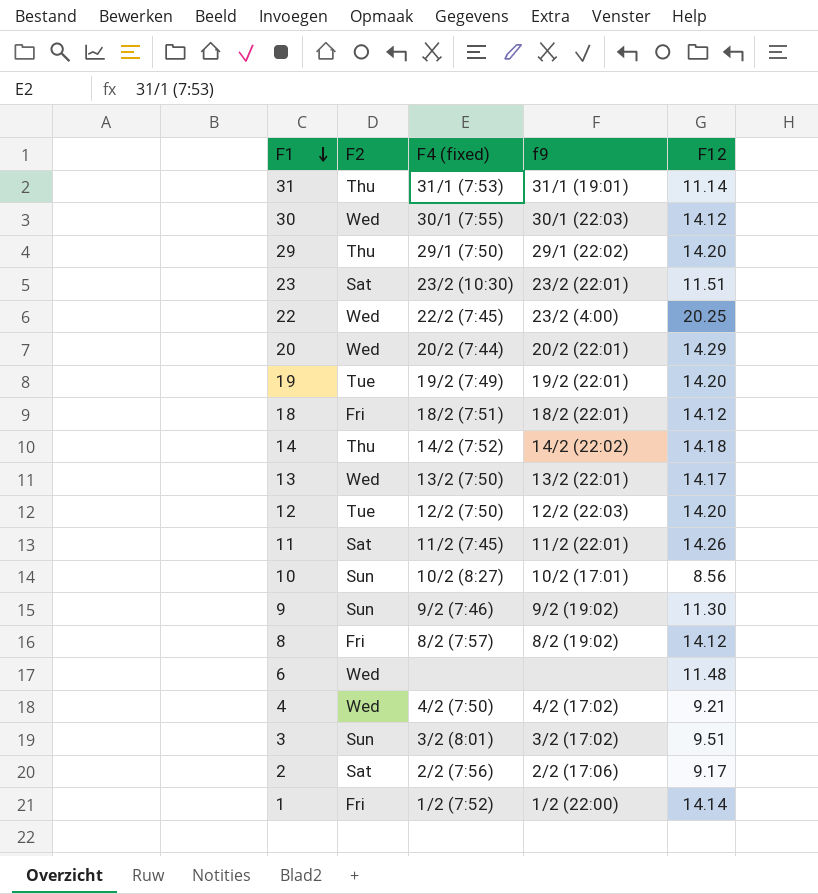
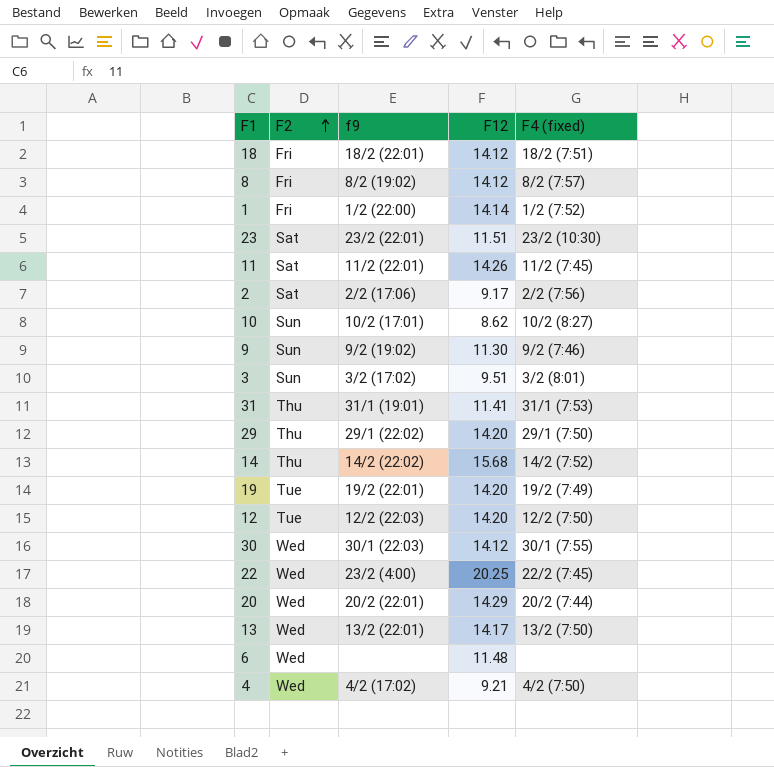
row order: F1 descending -> F2 ascending
column F4 (fixed) | position: 3 -> 5
10 | F12: 8.56 -> 8.62
31 | F12: 11.14 -> 11.41
14 | F12: 14.18 -> 15.68

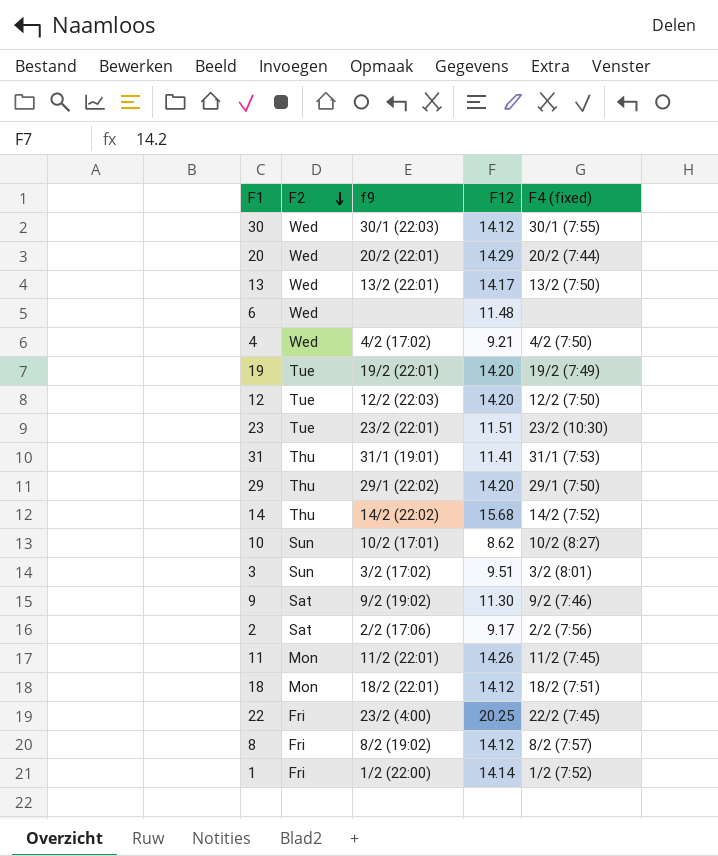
row order: F2 ascending -> F2 descending
23 | F2: Sat -> Tue
9 | F2: Sun -> Sat
11 | F2: Sat -> Mon
18 | F2: Fri -> Mon
22 | F2: Wed -> Fri

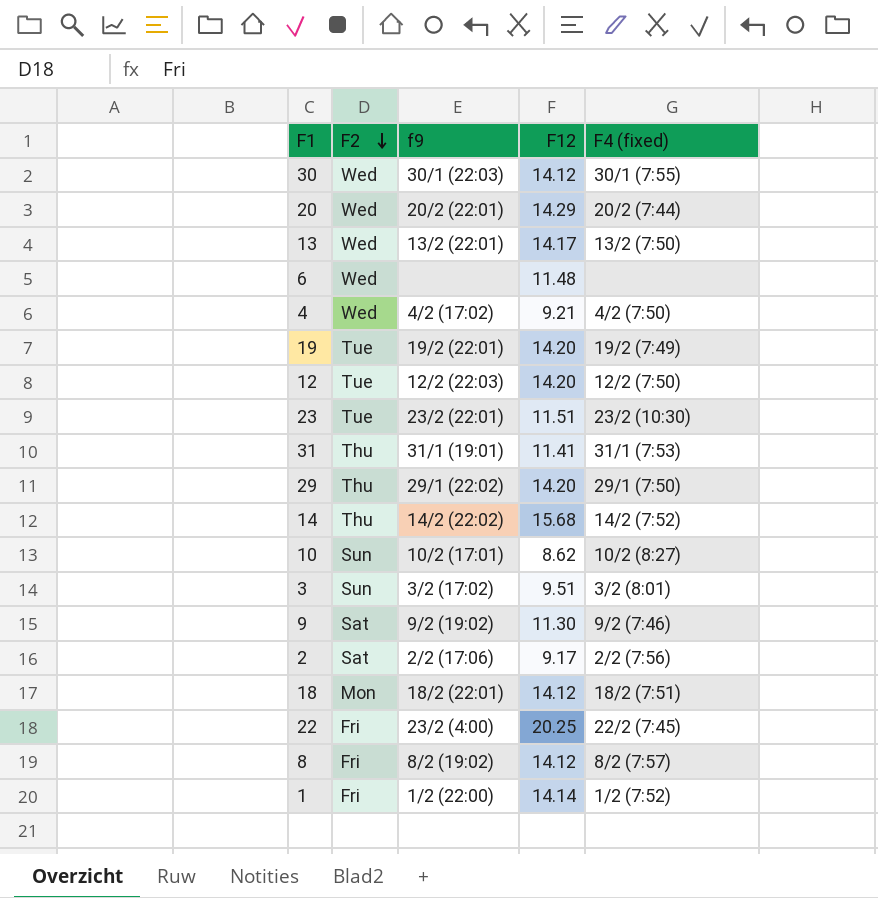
row 11: Mon | 11/2 (22:01) | 14.26 | 11/2 (7:45) -> none

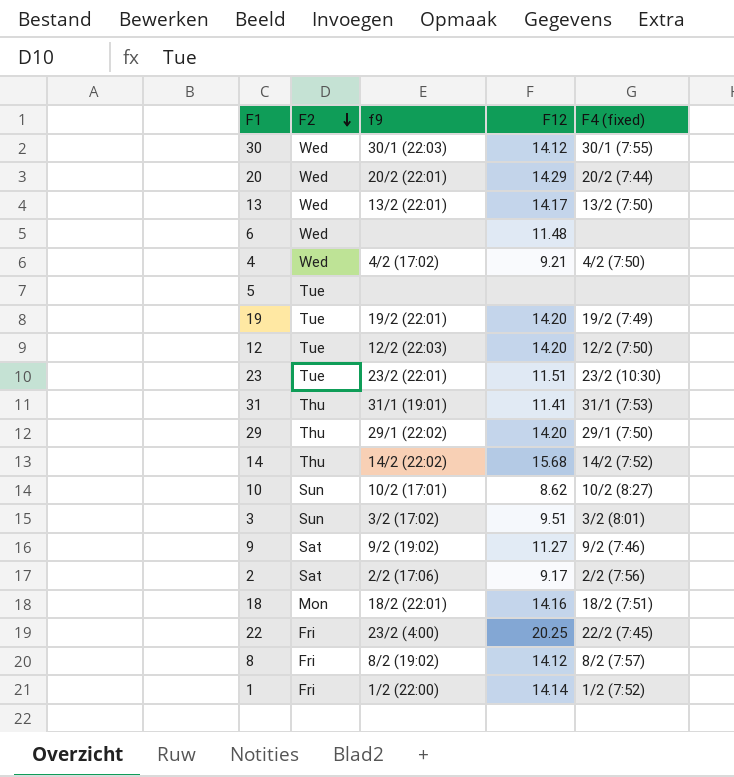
row 5: none -> Tue | none | none | none
9 | F12: 11.30 -> 11.27
18 | F12: 14.12 -> 14.16

